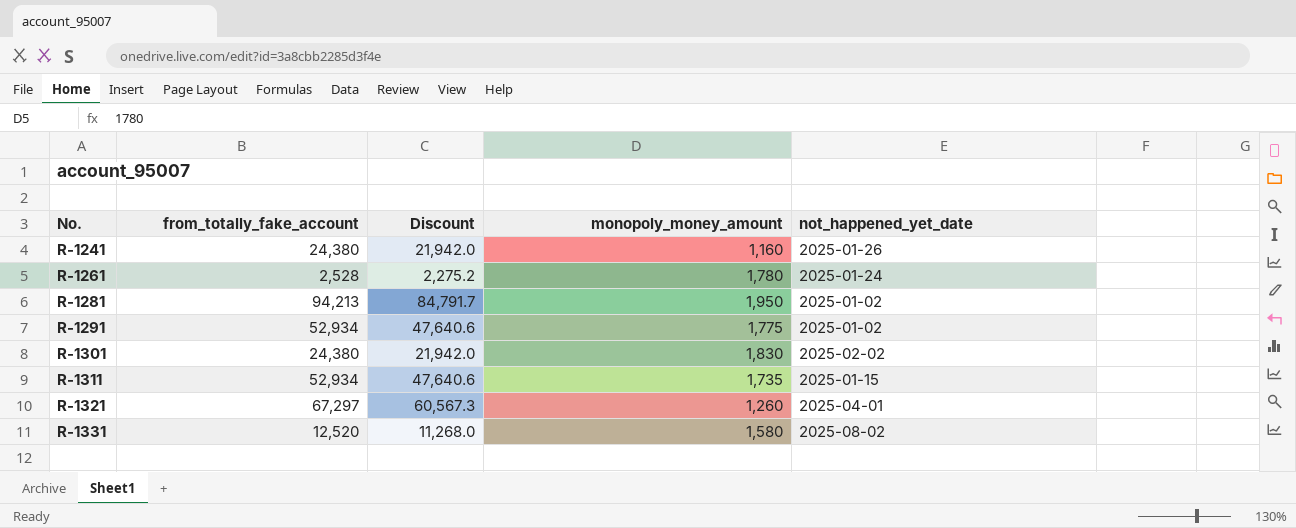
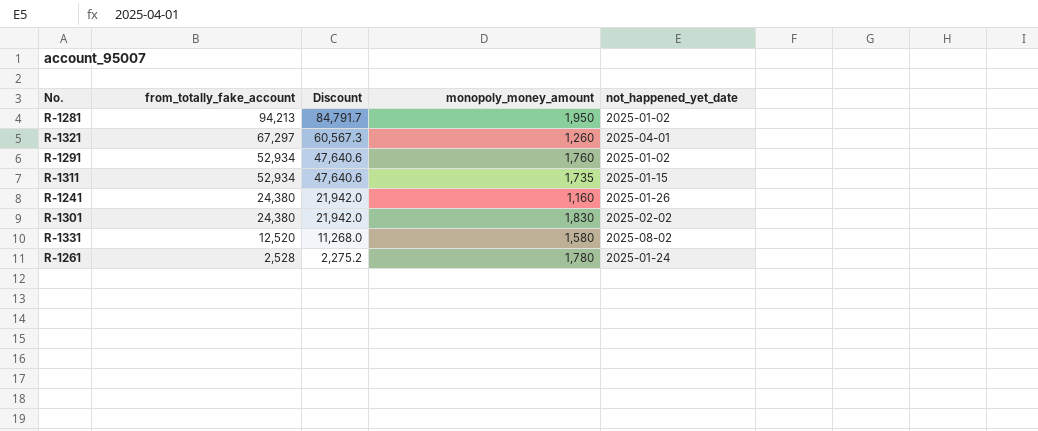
row order: No. ascending -> from_totally_fake_account descending
R-1291 | monopoly_money_amount: 1,775 -> 1,760

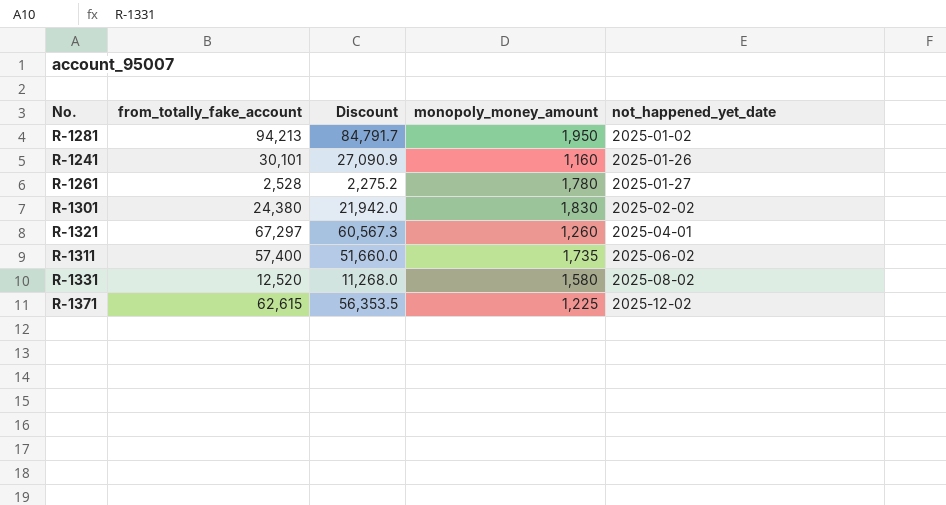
row order: from_totally_fake_account descending -> not_happened_yet_date ascending
row R-1291: 52,934 | 47,640.6 | 1,760 | 2025-01-02 -> none
R-1241 | from_totally_fake_account: 24,380 -> 30,101
R-1241 | Discount: 21,942.0 -> 27,090.9
R-1261 | not_happened_yet_date: 2025-01-24 -> 2025-01-27
R-1311 | from_totally_fake_account: 52,934 -> 57,400
R-1311 | Discount: 47,640.6 -> 51,660.0
R-1311 | not_happened_yet_date: 2025-01-15 -> 2025-06-02
row R-1371: none -> 62,615 | 56,353.5 | 1,225 | 2025-12-02

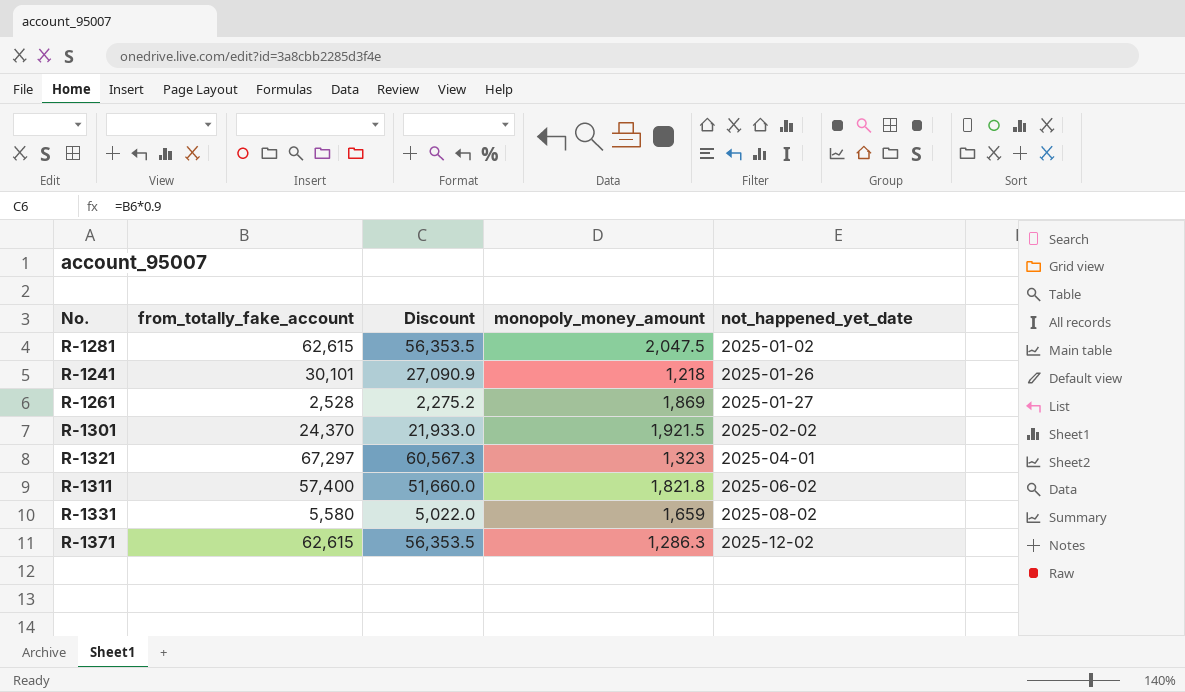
R-1281 | from_totally_fake_account: 94,213 -> 62,615
R-1281 | Discount: 84,791.7 -> 56,353.5
R-1281 | monopoly_money_amount: 1,950 -> 2,047.5
R-1241 | monopoly_money_amount: 1,160 -> 1,218
R-1261 | monopoly_money_amount: 1,780 -> 1,869
R-1301 | from_totally_fake_account: 24,380 -> 24,370
R-1301 | Discount: 21,942.0 -> 21,933.0
R-1301 | monopoly_money_amount: 1,830 -> 1,921.5
R-1321 | monopoly_money_amount: 1,260 -> 1,323
R-1311 | monopoly_money_amount: 1,735 -> 1,821.8
R-1331 | from_totally_fake_account: 12,520 -> 5,580
R-1331 | Discount: 11,268.0 -> 5,022.0
R-1331 | monopoly_money_amount: 1,580 -> 1,659
R-1371 | monopoly_money_amount: 1,225 -> 1,286.3

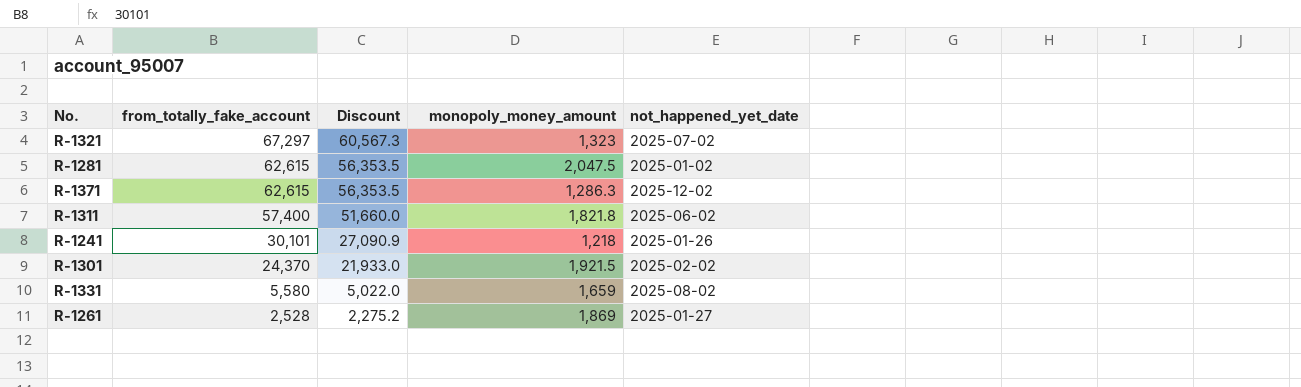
row order: not_happened_yet_date ascending -> from_totally_fake_account descending
R-1321 | not_happened_yet_date: 2025-04-01 -> 2025-07-02

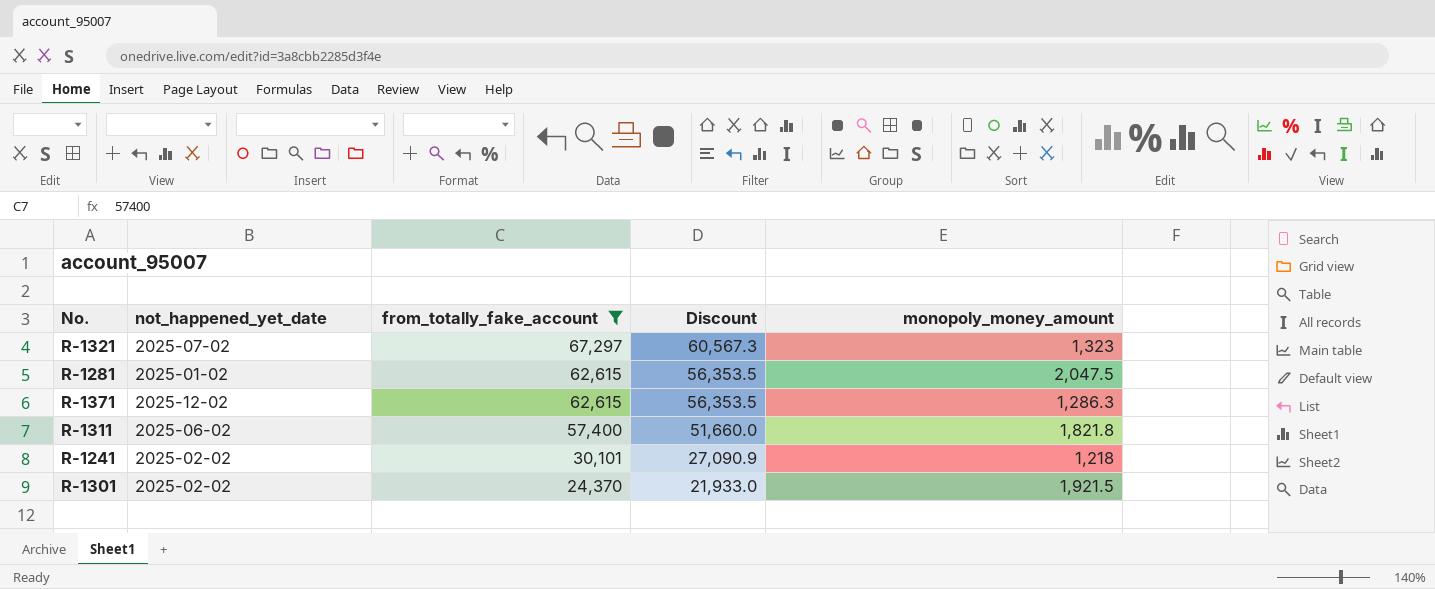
filter: none -> from_totally_fake_account >= 24,370
column not_happened_yet_date | position: 5 -> 2
R-1241 | not_happened_yet_date: 2025-01-26 -> 2025-02-02

